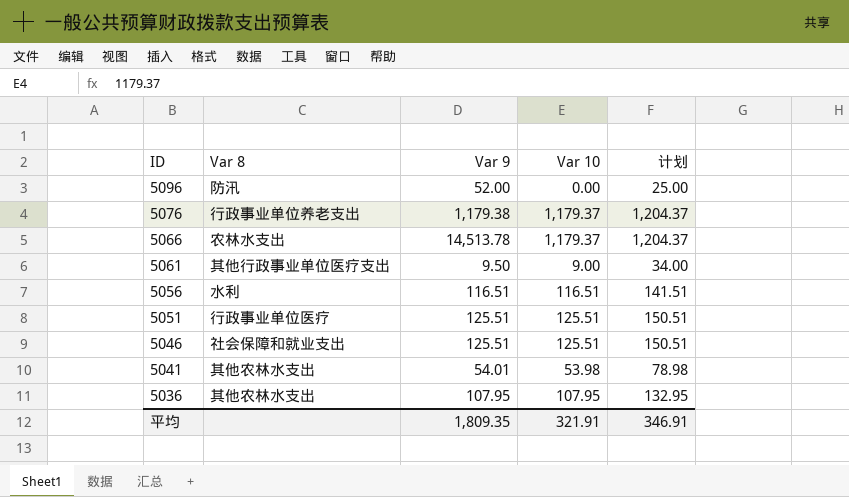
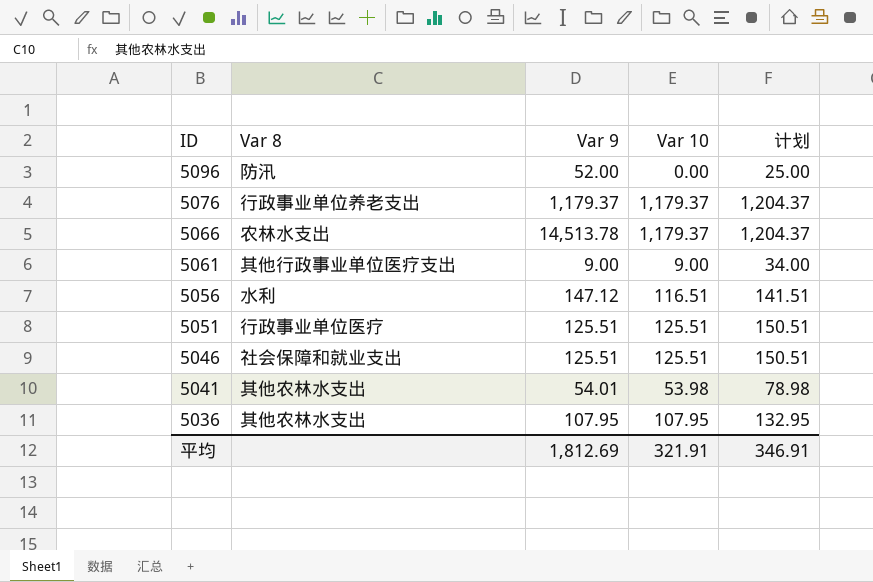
5076 | Var 9: 1,179.38 -> 1,179.37
5061 | Var 9: 9.50 -> 9.00
5056 | Var 9: 116.51 -> 147.12
平均 | Var 9: 1,809.35 -> 1,812.69

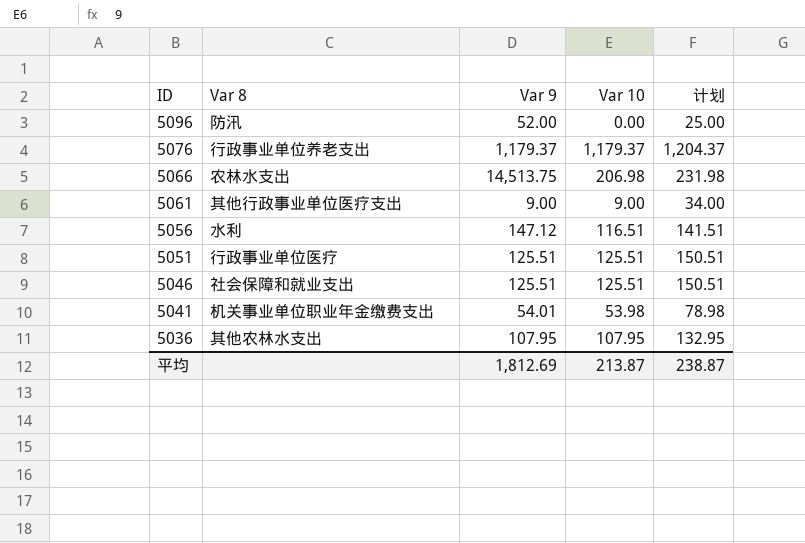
5066 | Var 9: 14,513.78 -> 14,513.75
5066 | Var 10: 1,179.37 -> 206.98
5066 | 计划: 1,204.37 -> 231.98
5041 | Var 8: 其他农林水支出 -> 机关事业单位职业年金缴费支出
平均 | Var 10: 321.91 -> 213.87
平均 | 计划: 346.91 -> 238.87

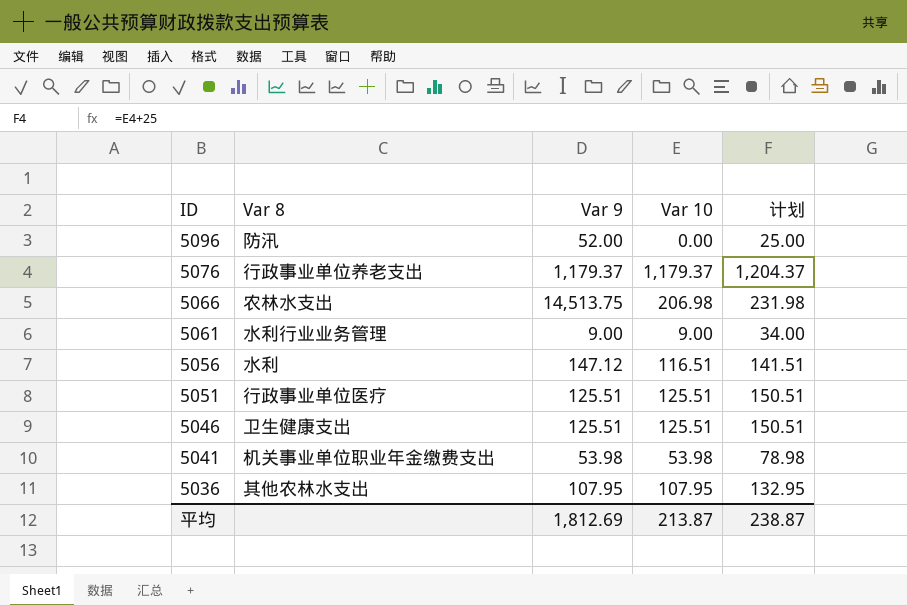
5061 | Var 8: 其他行政事业单位医疗支出 -> 水利行业业务管理
5046 | Var 8: 社会保障和就业支出 -> 卫生健康支出
5041 | Var 9: 54.01 -> 53.98

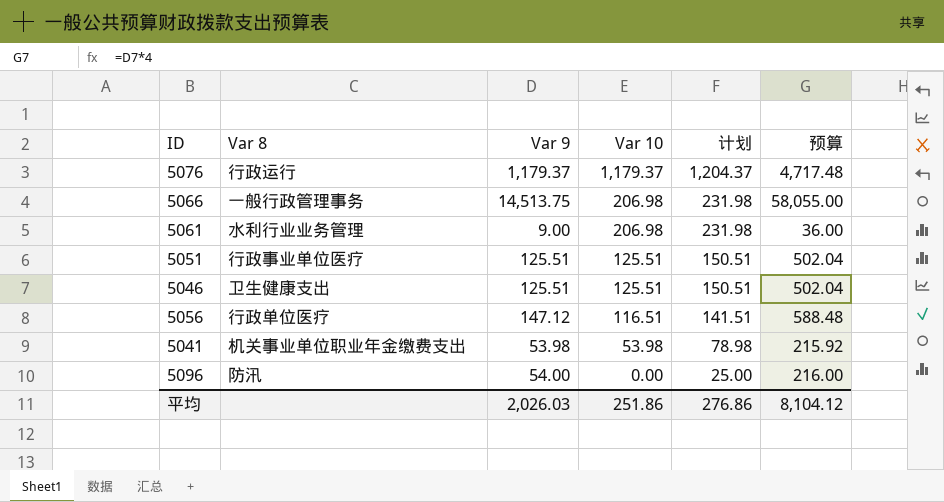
row order: ID descending -> Var 10 descending
column 预算 | formula: none -> [Var 9] * 4
row 5036: 其他农林水支出 | 107.95 | 107.95 | 132.95 -> none
5076 | Var 8: 行政事业单位养老支出 -> 行政运行
5066 | Var 8: 农林水支出 -> 一般行政管理事务
5061 | Var 10: 9.00 -> 206.98
5061 | 计划: 34.00 -> 231.98
5056 | Var 8: 水利 -> 行政单位医疗
5096 | Var 9: 52.00 -> 54.00
平均 | Var 9: 1,812.69 -> 2,026.03
平均 | Var 10: 213.87 -> 251.86
平均 | 计划: 238.87 -> 276.86

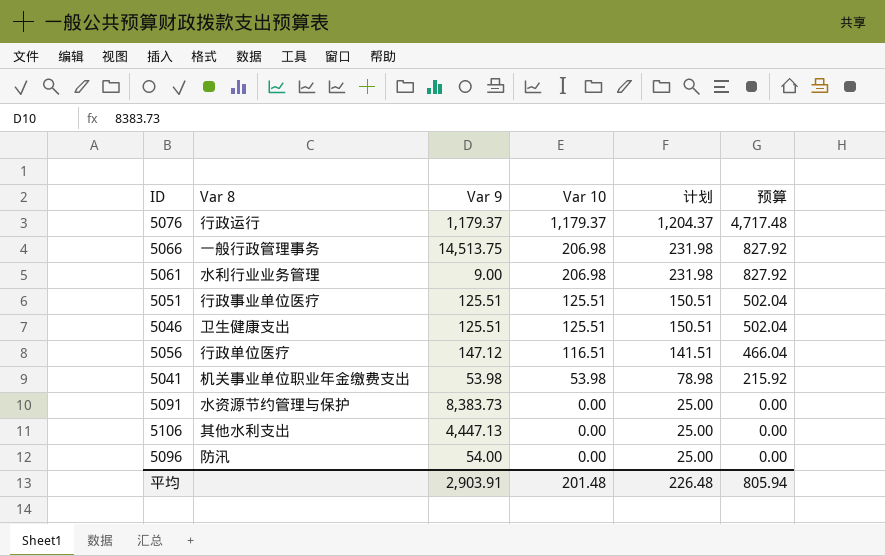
column 预算 | formula: [Var 9] * 4 -> [Var 10] * 4
row 5091: none -> 水资源节约管理与保护 | 8,383.73 | 0.00 | 25.00 | 0.00
row 5106: none -> 其他水利支出 | 4,447.13 | 0.00 | 25.00 | 0.00
平均 | Var 9: 2,026.03 -> 2,903.91
平均 | Var 10: 251.86 -> 201.48
平均 | 计划: 276.86 -> 226.48
平均 | 预算: 8,104.12 -> 805.94

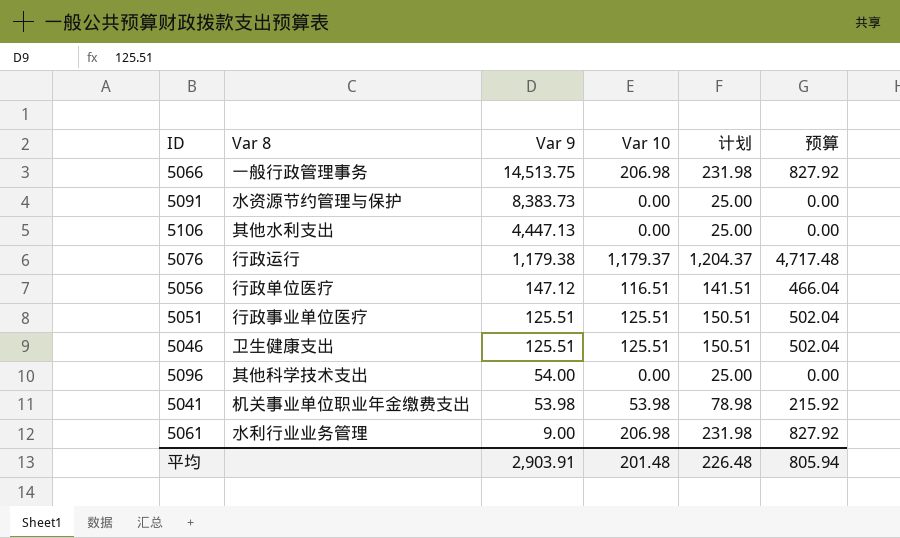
row order: Var 10 descending -> Var 9 descending
5076 | Var 9: 1,179.37 -> 1,179.38
5096 | Var 8: 防汛 -> 其他科学技术支出

